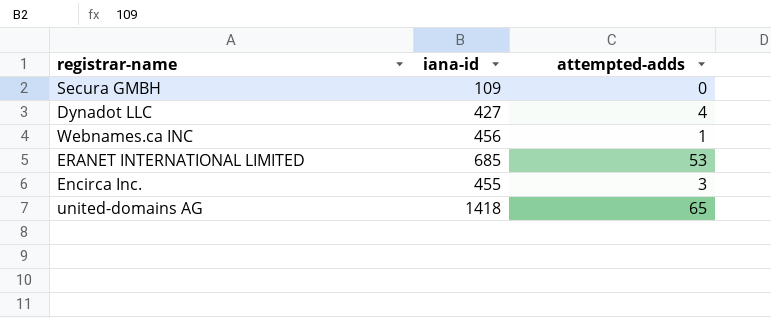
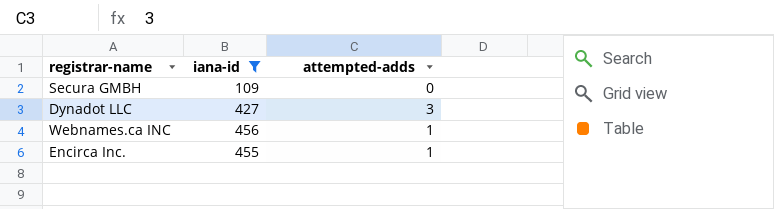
filter: none -> iana-id <= 456
Dynadot LLC | attempted-adds: 4 -> 3
Encirca Inc. | attempted-adds: 3 -> 1

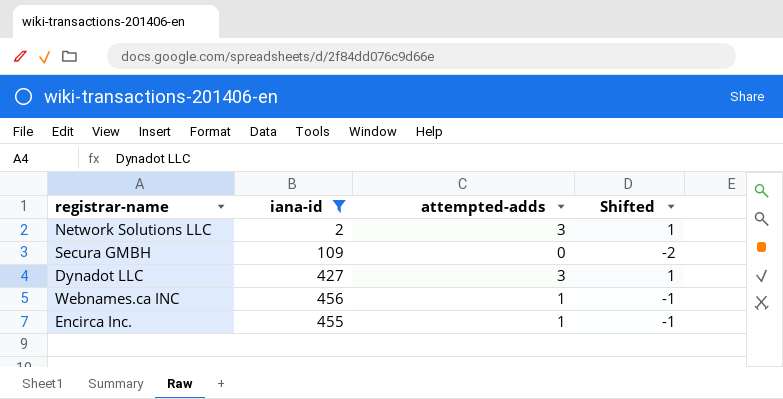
column Shifted | formula: none -> [attempted-adds] - 2
row Network Solutions LLC: none -> 2 | 3 | 1

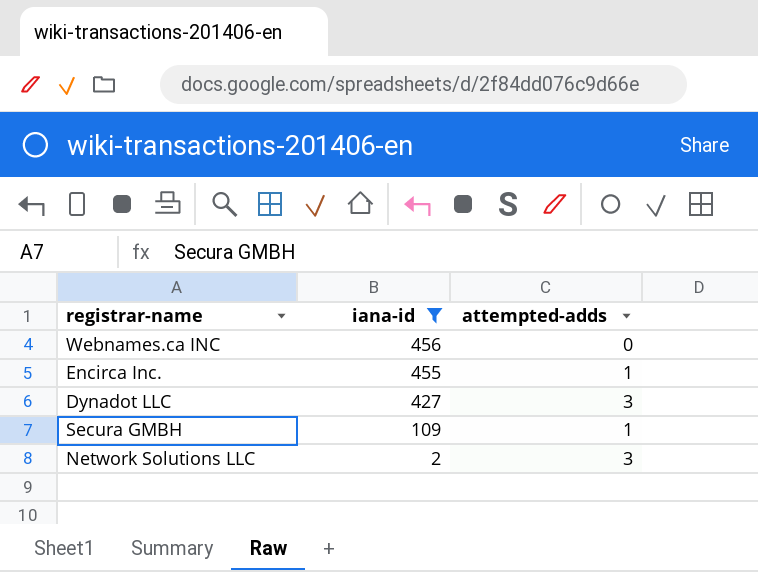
row order: none -> iana-id descending
column Shifted | formula: [attempted-adds] - 2 -> none
Webnames.ca INC | attempted-adds: 1 -> 0
Secura GMBH | attempted-adds: 0 -> 1

